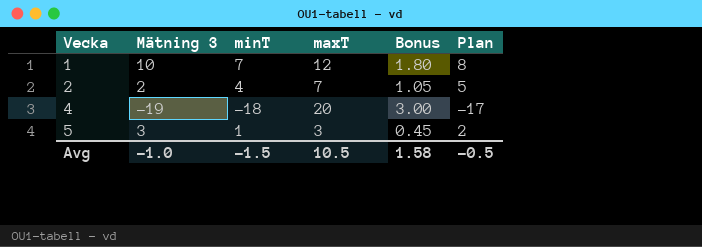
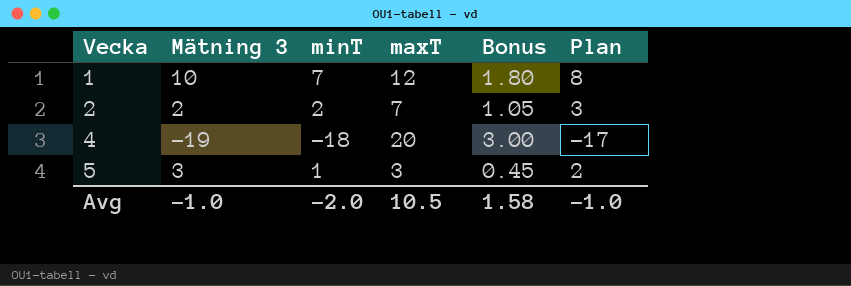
2 | minT: 4 -> 2
2 | Plan: 5 -> 3
Avg | minT: -1.5 -> -2.0
Avg | Plan: -0.5 -> -1.0

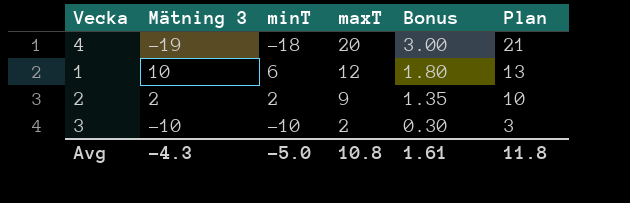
row order: Vecka ascending -> maxT descending
column Plan | formula: [minT] + 1 -> [maxT] + 1
row 5: 3 | 1 | 3 | 0.45 | 2 -> none
1 | minT: 7 -> 6
2 | maxT: 7 -> 9
2 | Bonus: 1.05 -> 1.35
row 3: none -> -10 | -10 | 2 | 0.30 | 3
Avg | Mätning 3: -1.0 -> -4.3
Avg | minT: -2.0 -> -5.0
Avg | maxT: 10.5 -> 10.8
Avg | Bonus: 1.58 -> 1.61
Avg | Plan: -1.0 -> 11.8

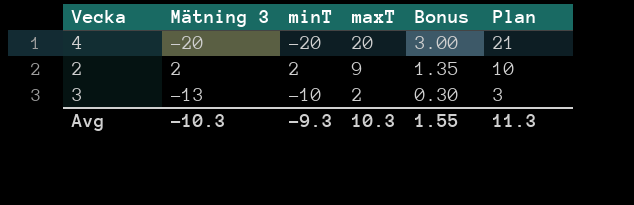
row 1: 10 | 6 | 12 | 1.80 | 13 -> none
4 | Mätning 3: -19 -> -20
4 | minT: -18 -> -20
3 | Mätning 3: -10 -> -13
Avg | Mätning 3: -4.3 -> -10.3
Avg | minT: -5.0 -> -9.3
Avg | maxT: 10.8 -> 10.3
Avg | Bonus: 1.61 -> 1.55
Avg | Plan: 11.8 -> 11.3

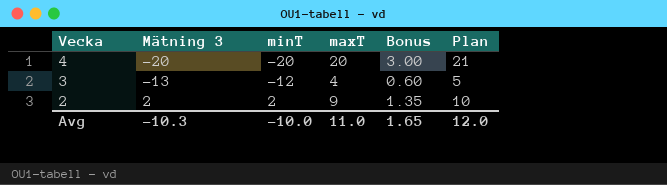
row order: maxT descending -> Vecka descending
3 | minT: -10 -> -12
3 | maxT: 2 -> 4
3 | Bonus: 0.30 -> 0.60
3 | Plan: 3 -> 5
Avg | minT: -9.3 -> -10.0
Avg | maxT: 10.3 -> 11.0
Avg | Bonus: 1.55 -> 1.65
Avg | Plan: 11.3 -> 12.0

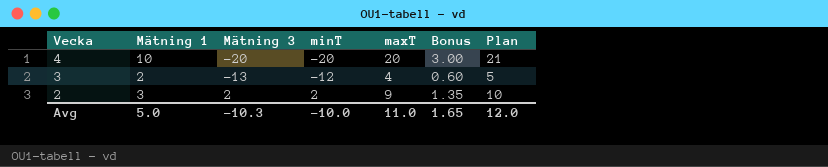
column Mätning 1 | position: none -> 2

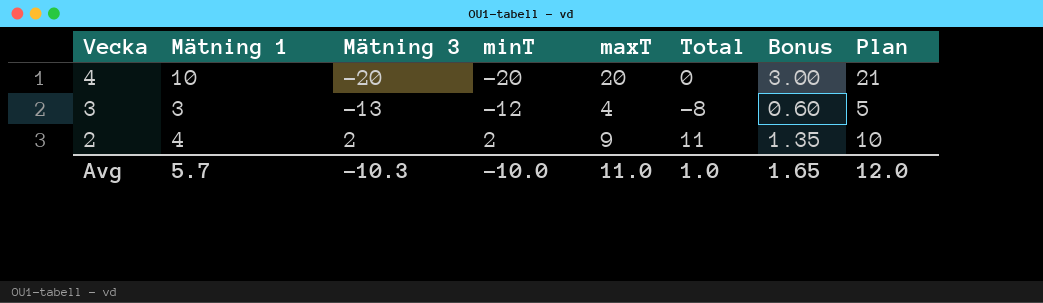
column Total | formula: none -> [minT] + [maxT]
3 | Mätning 1: 2 -> 3
2 | Mätning 1: 3 -> 4
Avg | Mätning 1: 5.0 -> 5.7

